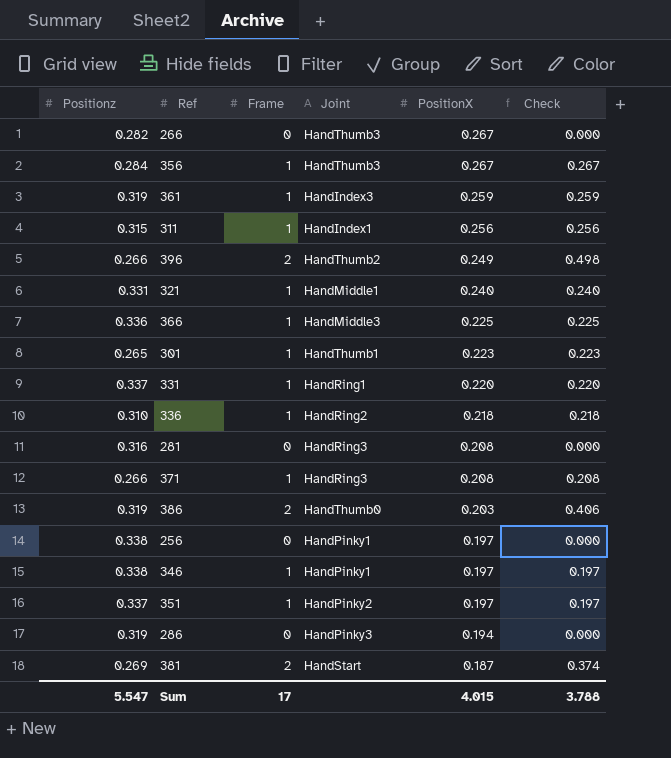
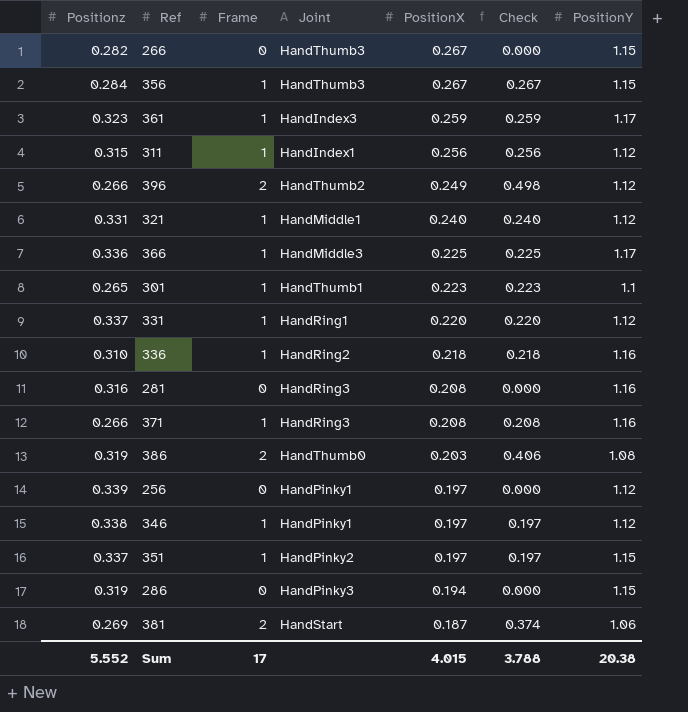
column PositionY | position: none -> 7
361 | Positionz: 0.319 -> 0.323
256 | Positionz: 0.338 -> 0.339
Sum | Positionz: 5.547 -> 5.552

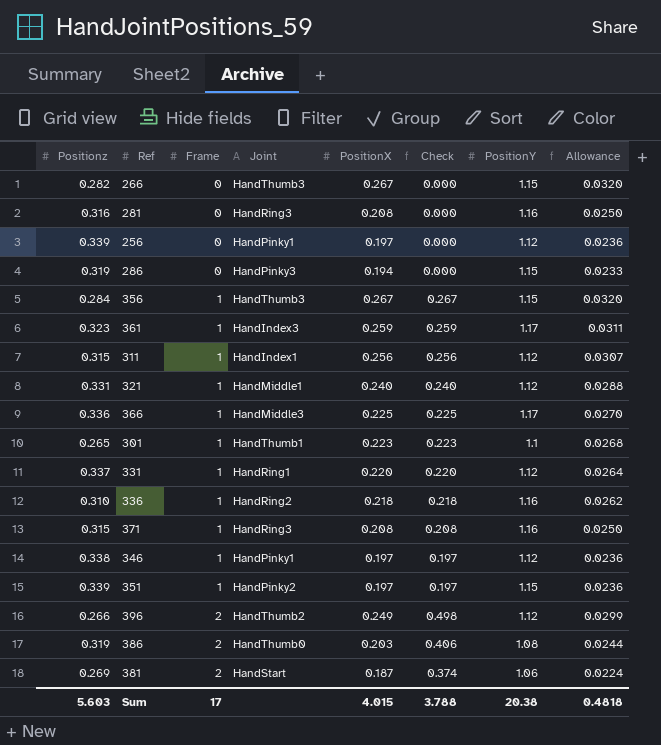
row order: PositionX descending -> Frame ascending
column Allowance | formula: none -> [PositionX] * 0.12
371 | Positionz: 0.266 -> 0.315
351 | Positionz: 0.337 -> 0.339
Sum | Positionz: 5.552 -> 5.603

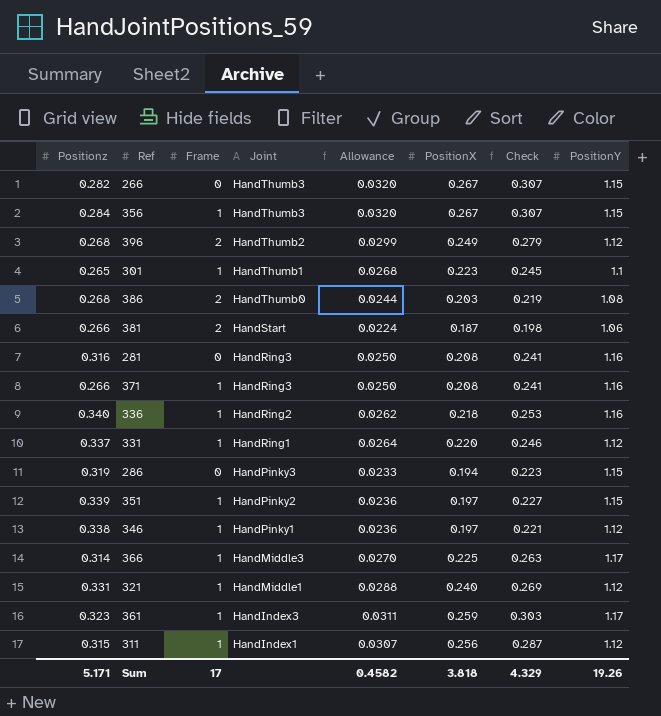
row order: Frame ascending -> Joint descending
column Allowance | position: 8 -> 5
column Check | formula: [Frame] * [PositionX] -> [PositionX] * [PositionY]
row 256: 0.339 | 0 | HandPinky1 | 0.197 | 0.000 | 1.12 | 0.0236 -> none
396 | Positionz: 0.266 -> 0.268
386 | Positionz: 0.319 -> 0.268
381 | Positionz: 0.269 -> 0.266
371 | Positionz: 0.315 -> 0.266
336 | Positionz: 0.310 -> 0.340
366 | Positionz: 0.336 -> 0.314
Sum | Positionz: 5.603 -> 5.171
Sum | Allowance: 0.4818 -> 0.4582
Sum | PositionX: 4.015 -> 3.818
Sum | Check: 3.788 -> 4.329
Sum | PositionY: 20.38 -> 19.26

